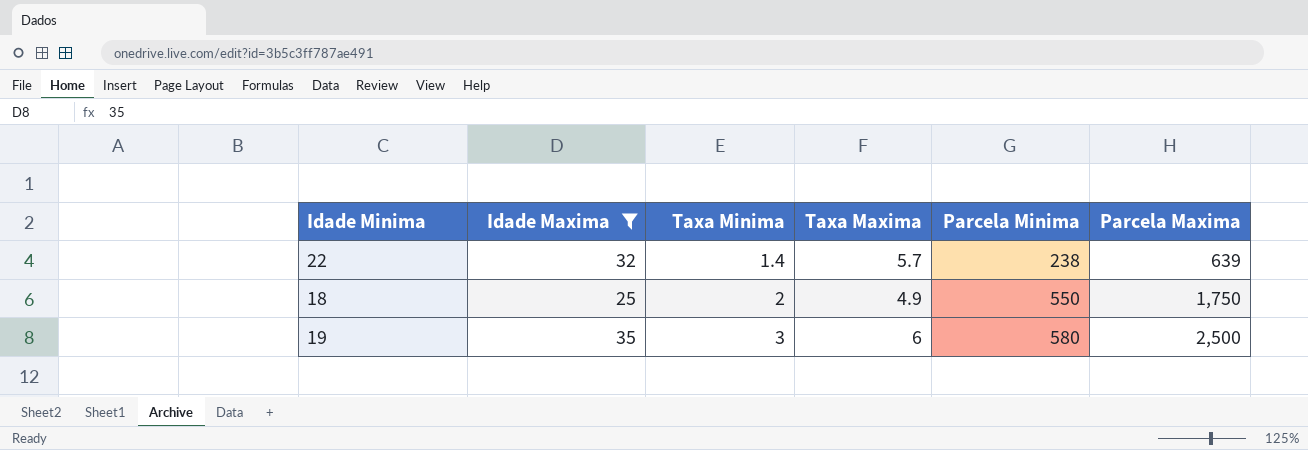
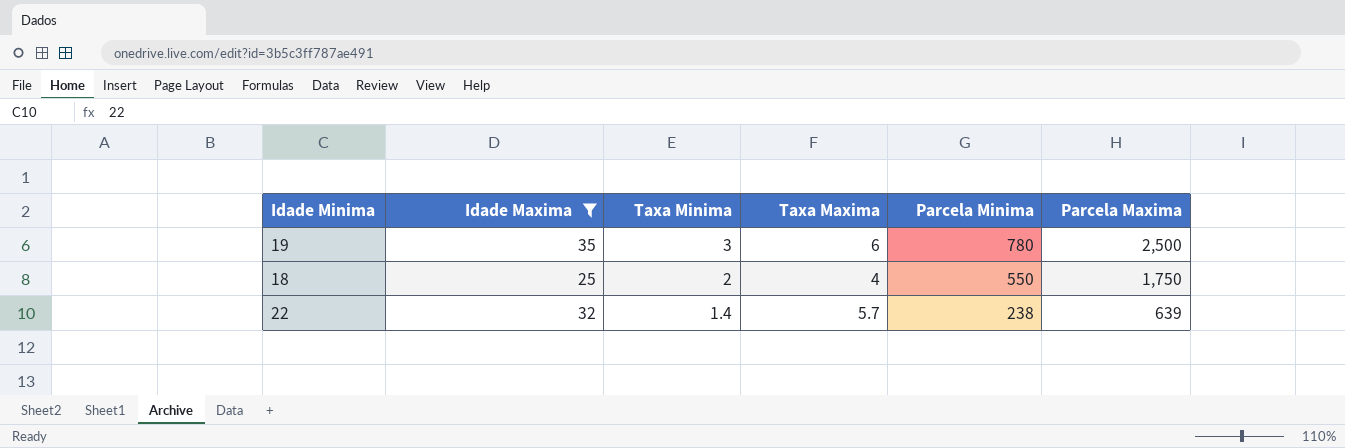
row order: Taxa Minima ascending -> Taxa Minima descending
19 | Parcela Minima: 580 -> 780
18 | Taxa Maxima: 4.9 -> 4

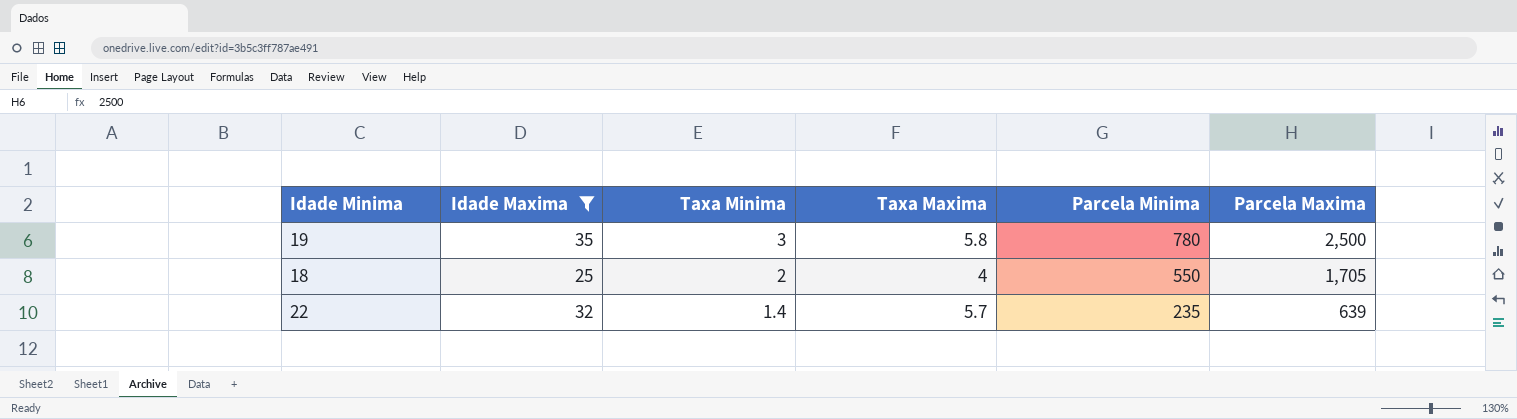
19 | Taxa Maxima: 6 -> 5.8
18 | Parcela Maxima: 1,750 -> 1,705
22 | Parcela Minima: 238 -> 235

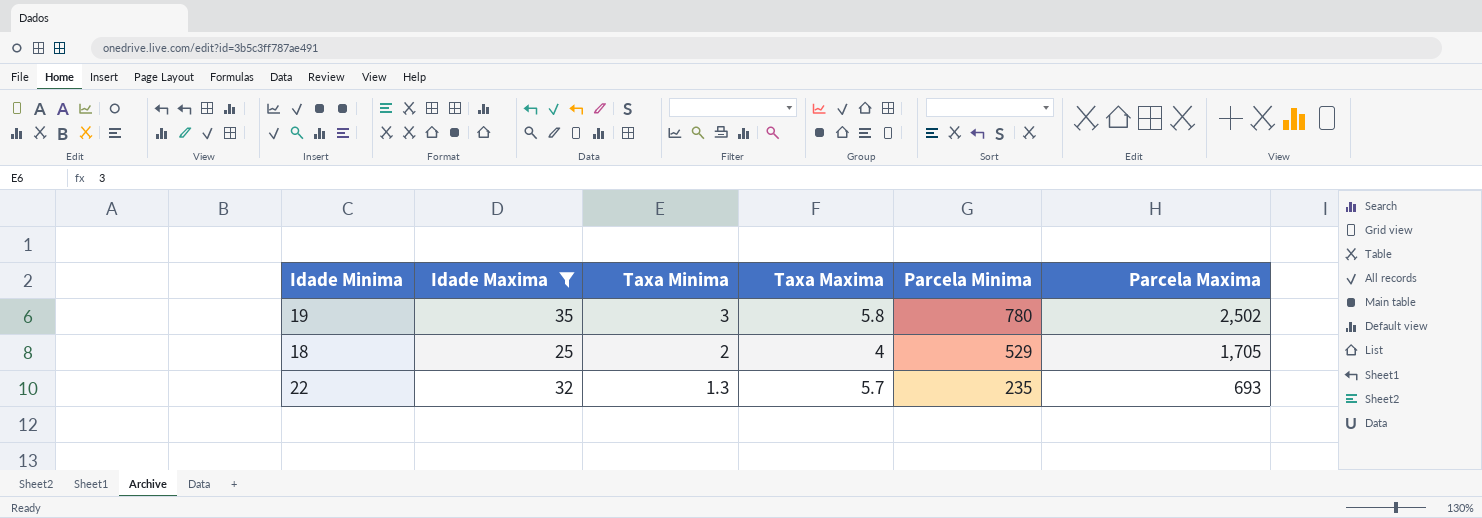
19 | Parcela Maxima: 2,500 -> 2,502
18 | Parcela Minima: 550 -> 529
22 | Taxa Minima: 1.4 -> 1.3
22 | Parcela Maxima: 639 -> 693

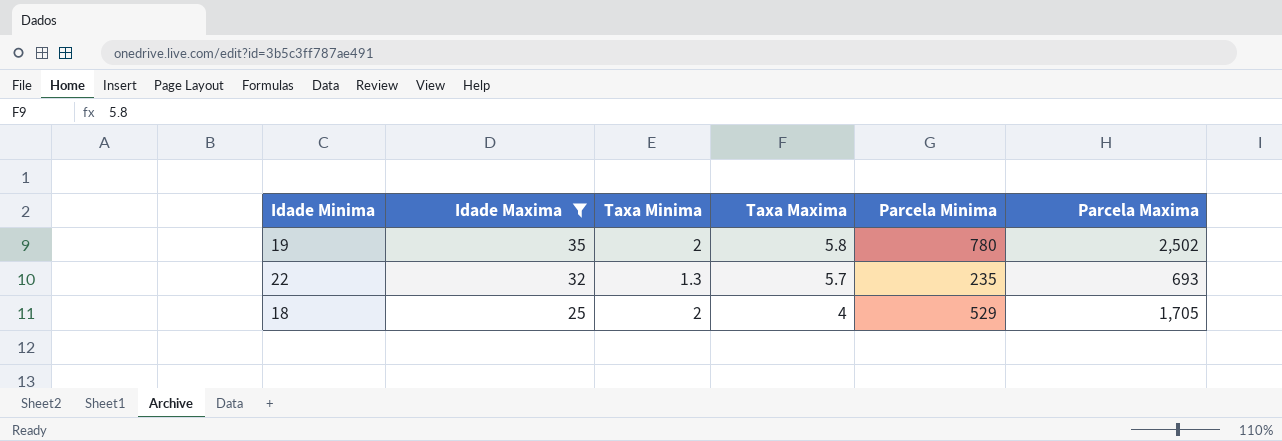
row order: Taxa Minima descending -> Idade Maxima descending
19 | Taxa Minima: 3 -> 2

